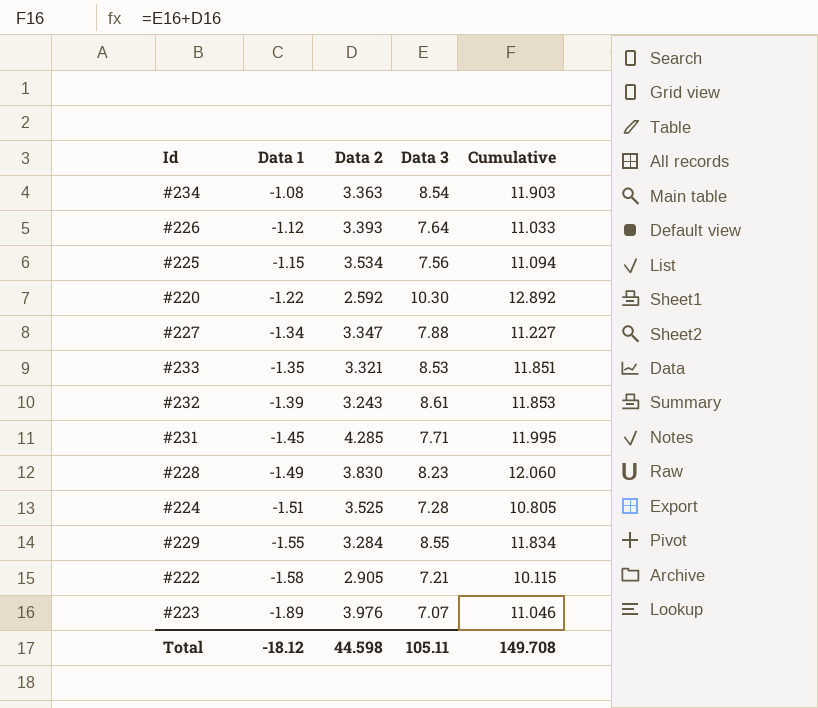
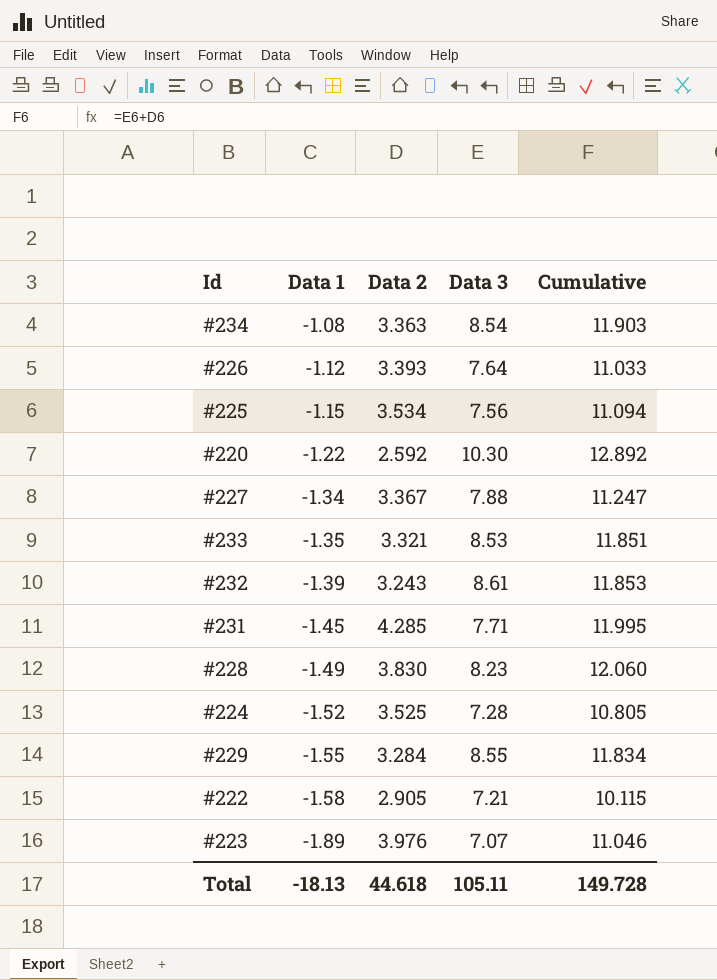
#227 | Data 2: 3.347 -> 3.367
#227 | Cumulative: 11.227 -> 11.247
#224 | Data 1: -1.51 -> -1.52
Total | Data 1: -18.12 -> -18.13
Total | Data 2: 44.598 -> 44.618
Total | Cumulative: 149.708 -> 149.728

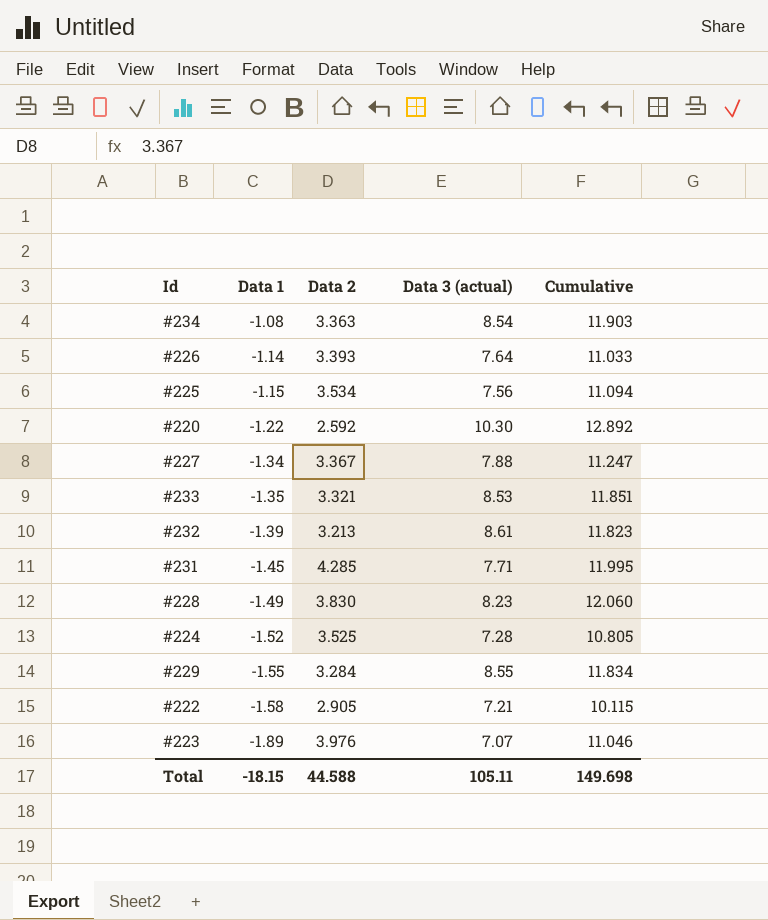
column name: Data 3 -> Data 3 (actual)
#226 | Data 1: -1.12 -> -1.14
#232 | Data 2: 3.243 -> 3.213
#232 | Cumulative: 11.853 -> 11.823
Total | Data 1: -18.13 -> -18.15
Total | Data 2: 44.618 -> 44.588
Total | Cumulative: 149.728 -> 149.698

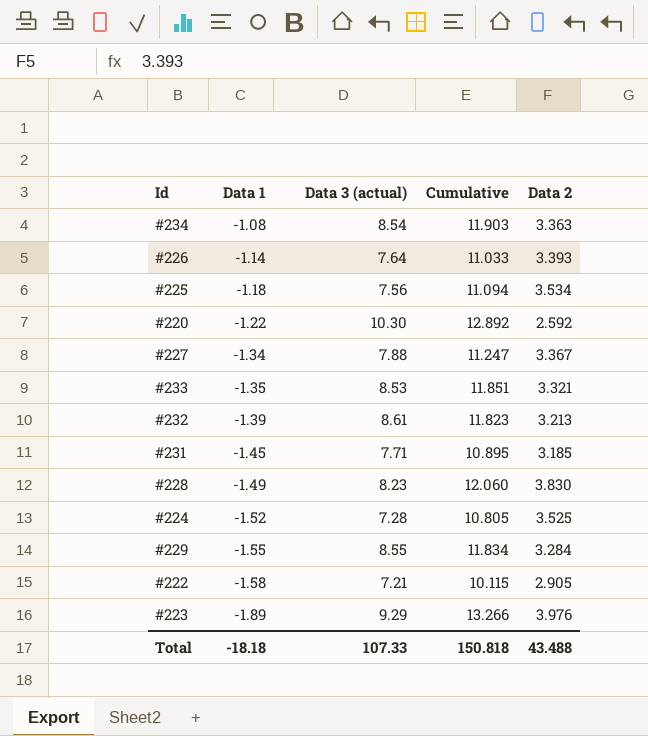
column Data 2 | position: 3 -> 5
#225 | Data 1: -1.15 -> -1.18
#231 | Cumulative: 11.995 -> 10.895
#231 | Data 2: 4.285 -> 3.185
#223 | Data 3 (actual): 7.07 -> 9.29
#223 | Cumulative: 11.046 -> 13.266
Total | Data 1: -18.15 -> -18.18
Total | Data 3 (actual): 105.11 -> 107.33
Total | Cumulative: 149.698 -> 150.818
Total | Data 2: 44.588 -> 43.488

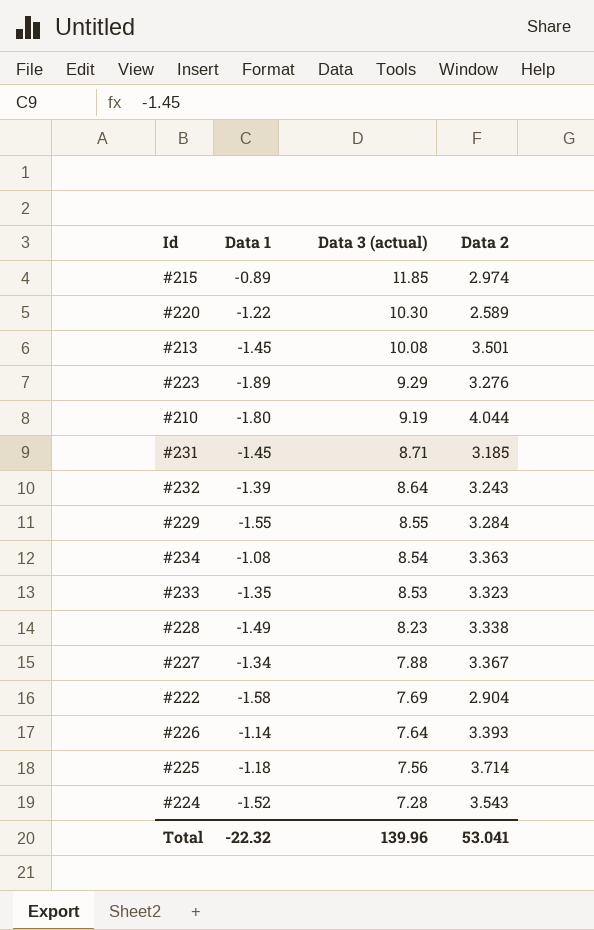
row order: Data 1 descending -> Data 3 (actual) descending
column Cumulative | formula: [Data 3 (actual)] + [Data 2] -> none
row #215: none -> -0.89 | 11.85 | 2.974
#220 | Data 2: 2.592 -> 2.589
row #213: none -> -1.45 | 10.08 | 3.501
#223 | Data 2: 3.976 -> 3.276
row #210: none -> -1.80 | 9.19 | 4.044
#231 | Data 3 (actual): 7.71 -> 8.71
#232 | Data 3 (actual): 8.61 -> 8.64
#232 | Data 2: 3.213 -> 3.243
#233 | Data 2: 3.321 -> 3.323
#228 | Data 2: 3.830 -> 3.338
#222 | Data 3 (actual): 7.21 -> 7.69
#222 | Data 2: 2.905 -> 2.904
#225 | Data 2: 3.534 -> 3.714
#224 | Data 2: 3.525 -> 3.543
Total | Data 1: -18.18 -> -22.32
Total | Data 3 (actual): 107.33 -> 139.96
Total | Data 2: 43.488 -> 53.041

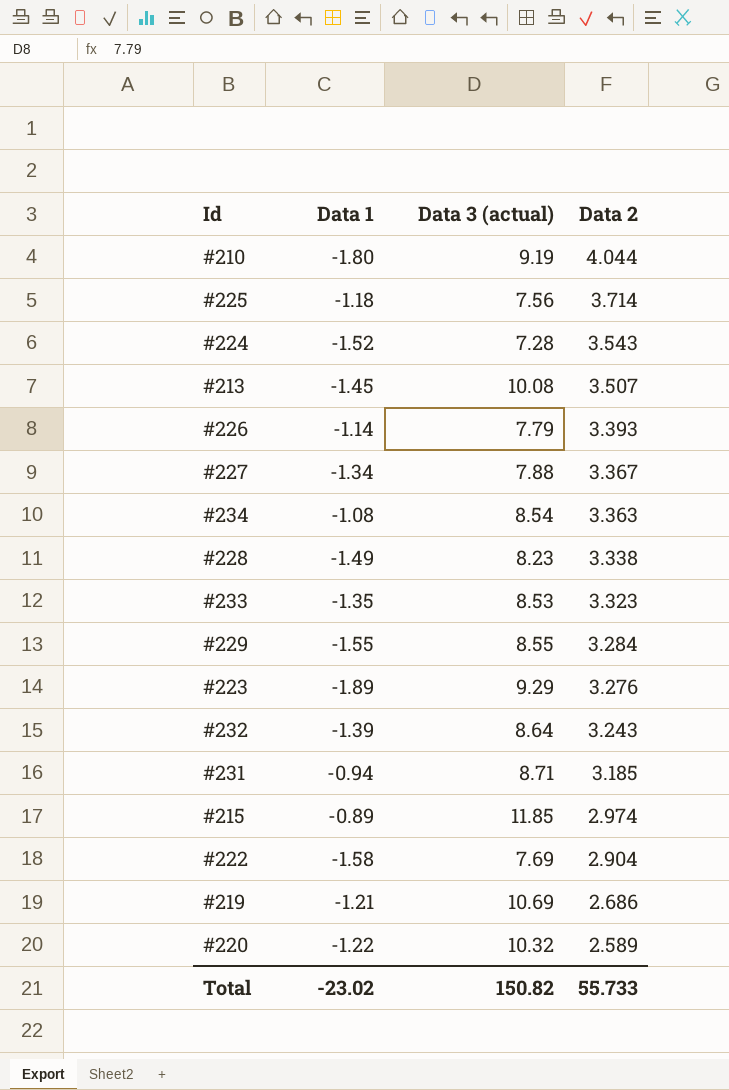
row order: Data 3 (actual) descending -> Data 2 descending
#213 | Data 2: 3.501 -> 3.507
#226 | Data 3 (actual): 7.64 -> 7.79
#231 | Data 1: -1.45 -> -0.94
row #219: none -> -1.21 | 10.69 | 2.686
#220 | Data 3 (actual): 10.30 -> 10.32
Total | Data 1: -22.32 -> -23.02
Total | Data 3 (actual): 139.96 -> 150.82
Total | Data 2: 53.041 -> 55.733

